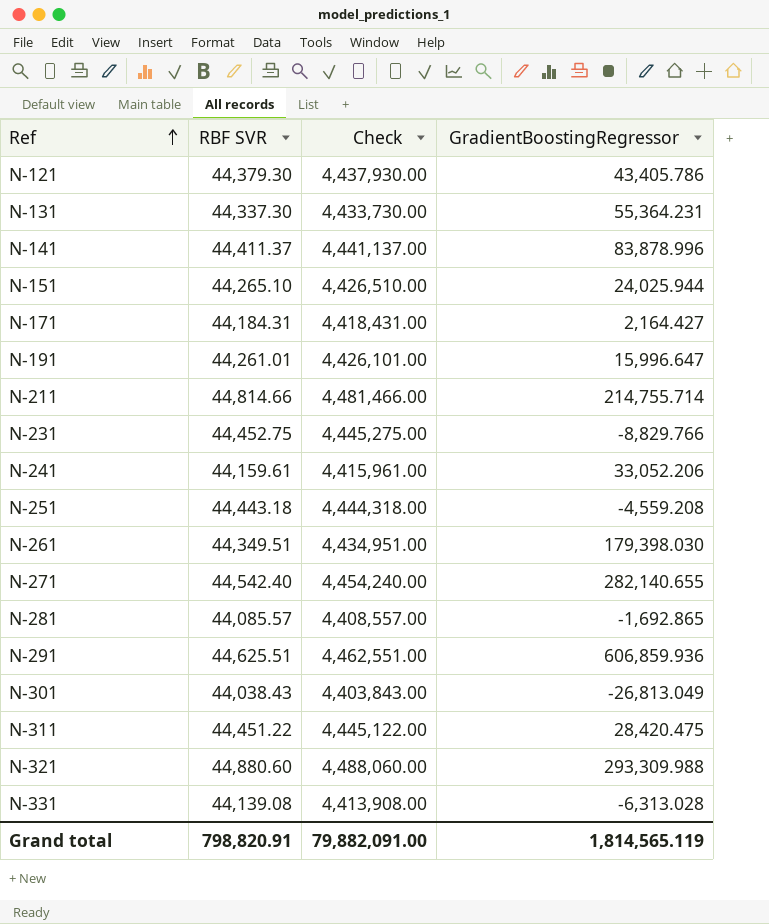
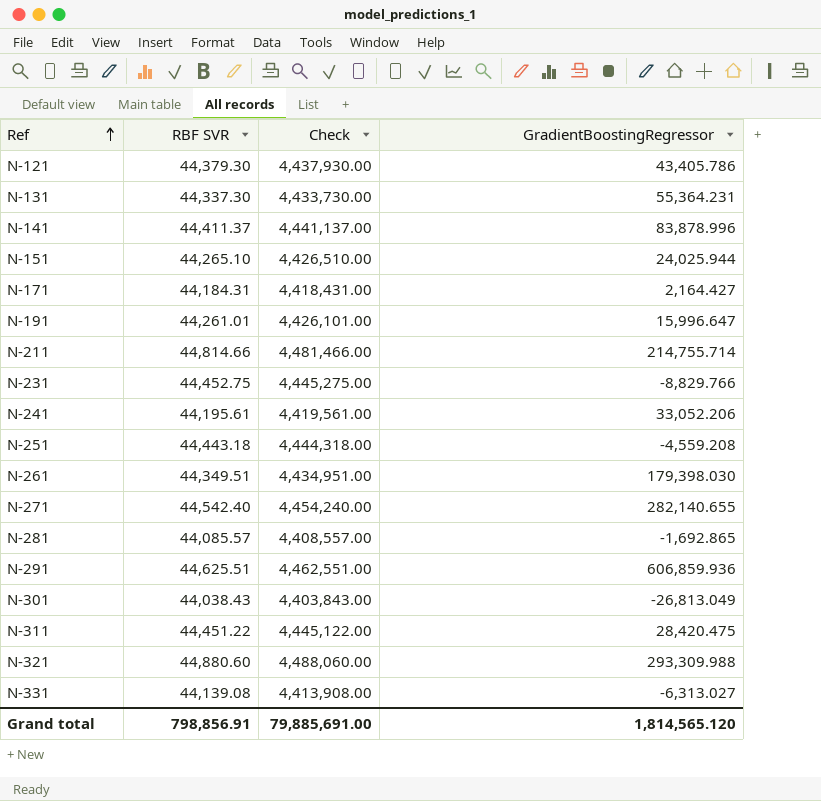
N-241 | RBF SVR: 44,159.61 -> 44,195.61
N-241 | Check: 4,415,961.00 -> 4,419,561.00
N-331 | GradientBoostingRegressor: -6,313.028 -> -6,313.027
Grand total | RBF SVR: 798,820.91 -> 798,856.91
Grand total | Check: 79,882,091.00 -> 79,885,691.00
Grand total | GradientBoostingRegressor: 1,814,565.119 -> 1,814,565.120

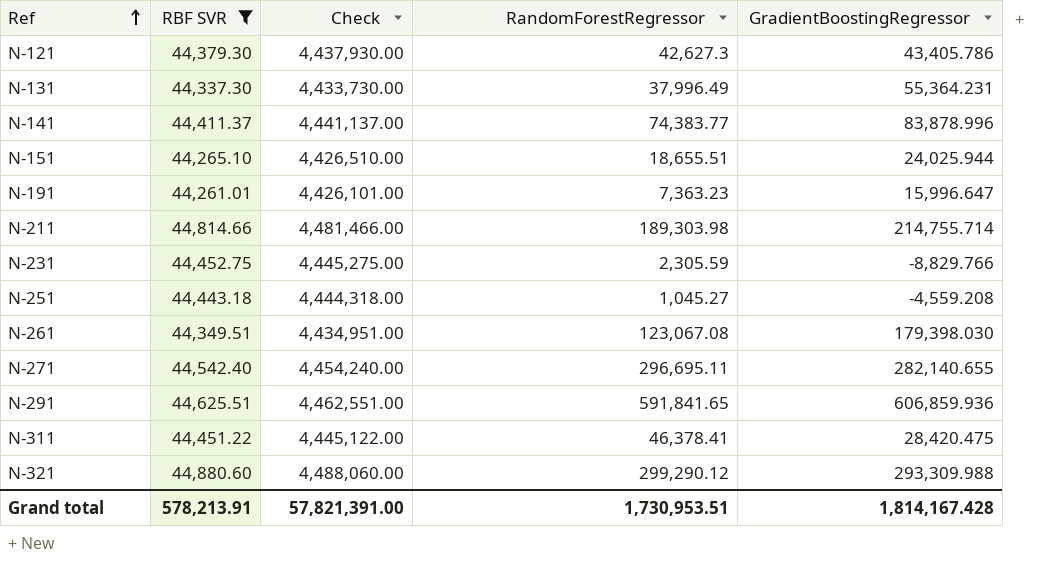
filter: none -> RBF SVR >= 44,261.01
column RandomForestRegressor | position: none -> 4
Grand total | RBF SVR: 798,856.91 -> 578,213.91
Grand total | Check: 79,885,691.00 -> 57,821,391.00
Grand total | GradientBoostingRegressor: 1,814,565.120 -> 1,814,167.428

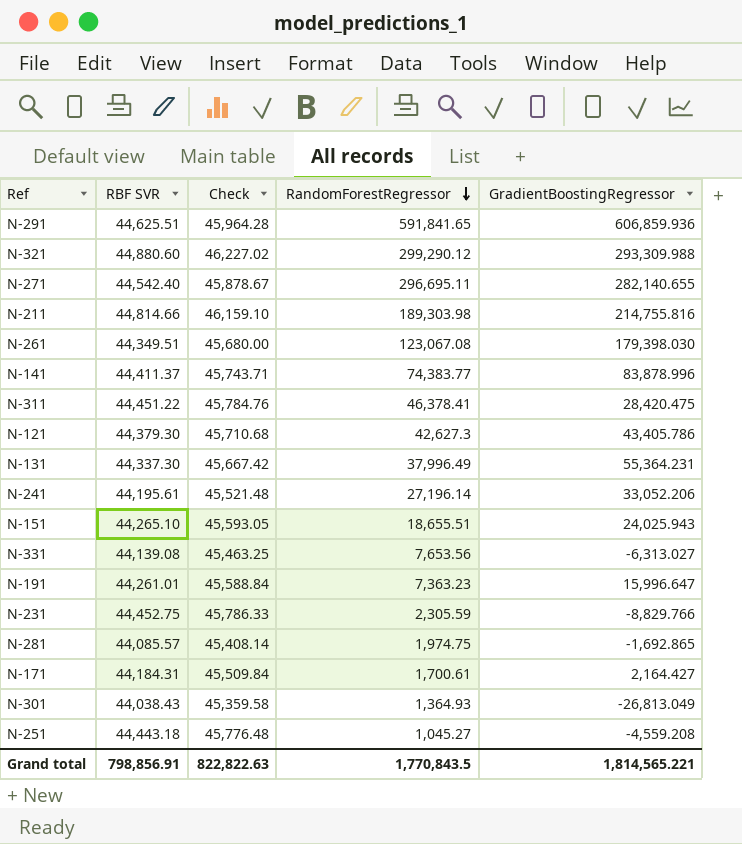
filter: RBF SVR >= 44,261.01 -> none
row order: Ref ascending -> RandomForestRegressor descending
column Check | formula: [RBF SVR] * 100 -> [RBF SVR] * 1.03
N-211 | GradientBoostingRegressor: 214,755.714 -> 214,755.816
N-151 | GradientBoostingRegressor: 24,025.944 -> 24,025.943
Grand total | RBF SVR: 578,213.91 -> 798,856.91
Grand total | Check: 57,821,391.00 -> 822,822.63
Grand total | RandomForestRegressor: 1,730,953.51 -> 1,770,843.5
Grand total | GradientBoostingRegressor: 1,814,167.428 -> 1,814,565.221

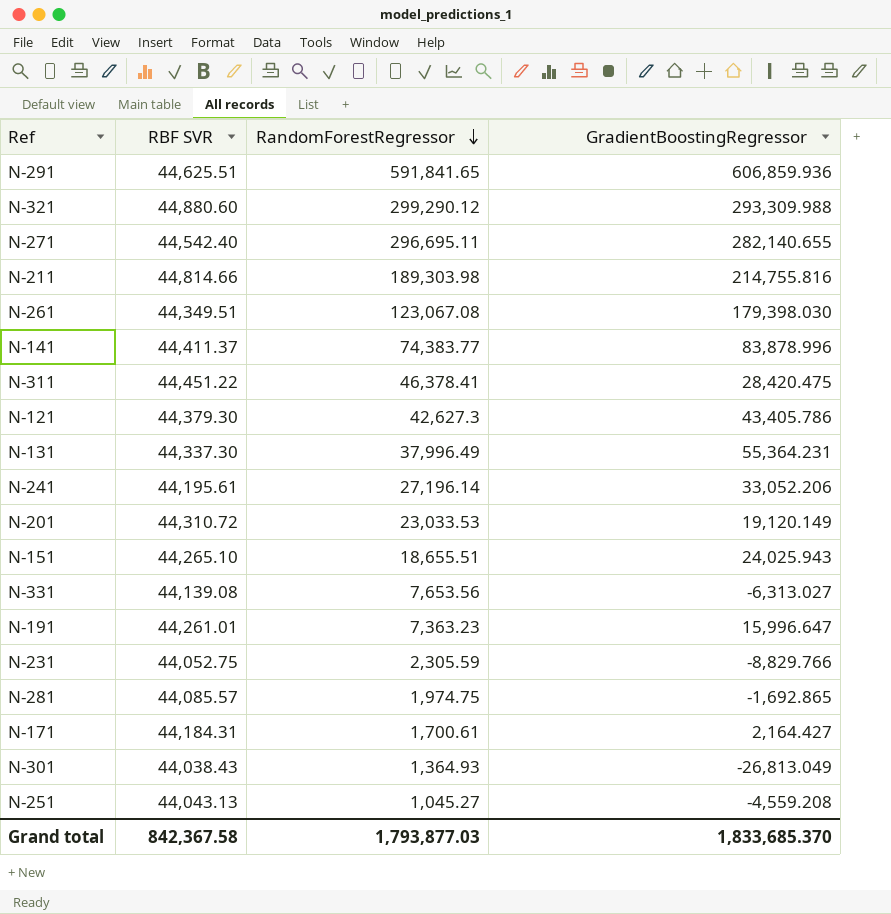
column Check | formula: [RBF SVR] * 1.03 -> none
row N-201: none -> 44,310.72 | 23,033.53 | 19,120.149
N-231 | RBF SVR: 44,452.75 -> 44,052.75
N-251 | RBF SVR: 44,443.18 -> 44,043.13
Grand total | RBF SVR: 798,856.91 -> 842,367.58
Grand total | RandomForestRegressor: 1,770,843.5 -> 1,793,877.03
Grand total | GradientBoostingRegressor: 1,814,565.221 -> 1,833,685.370

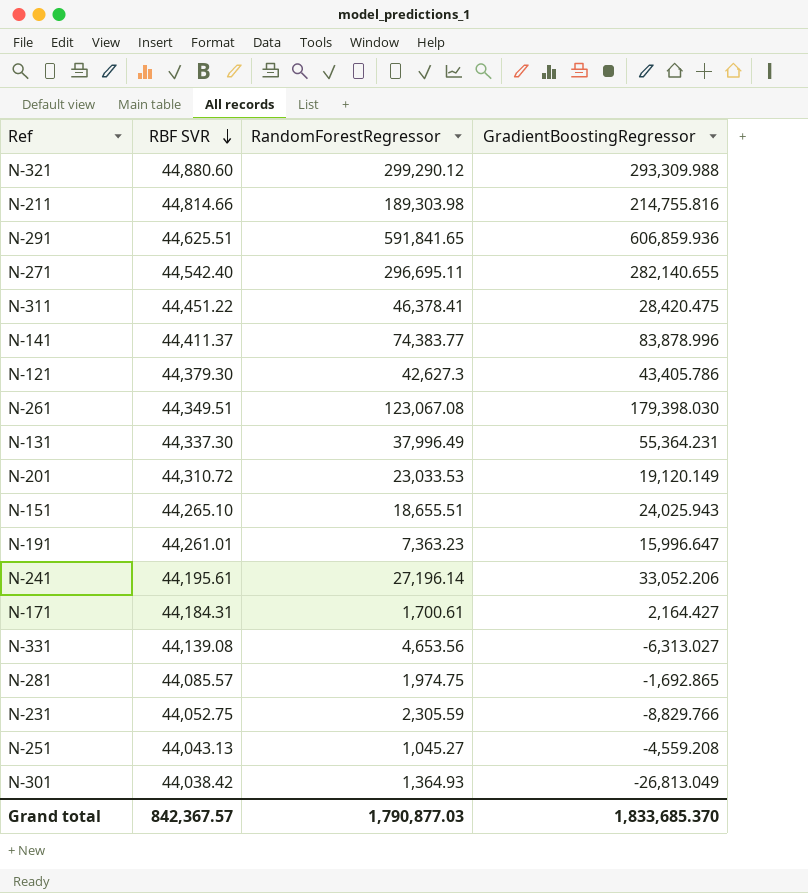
row order: RandomForestRegressor descending -> RBF SVR descending
N-331 | RandomForestRegressor: 7,653.56 -> 4,653.56
N-301 | RBF SVR: 44,038.43 -> 44,038.42
Grand total | RBF SVR: 842,367.58 -> 842,367.57
Grand total | RandomForestRegressor: 1,793,877.03 -> 1,790,877.03

